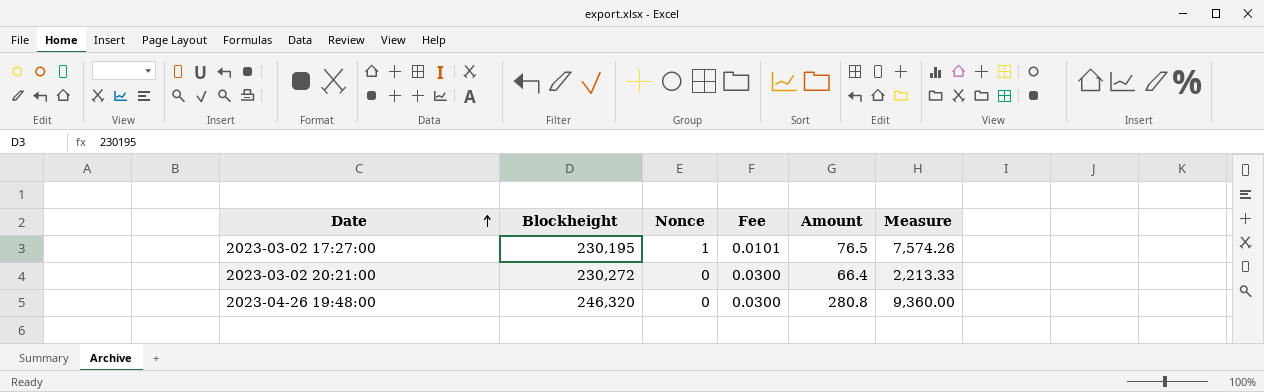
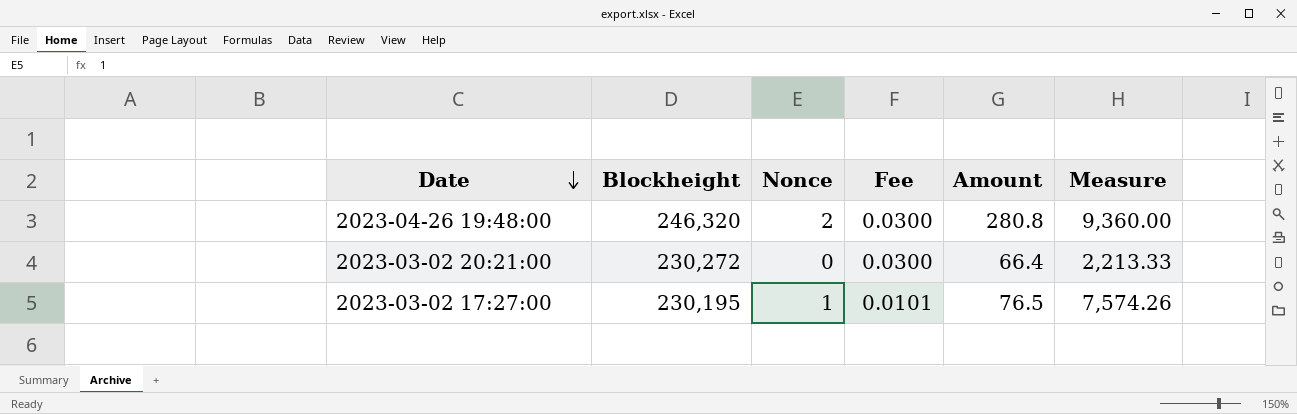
row order: Date ascending -> Date descending
2023-04-26 19:48:00 | Nonce: 0 -> 2

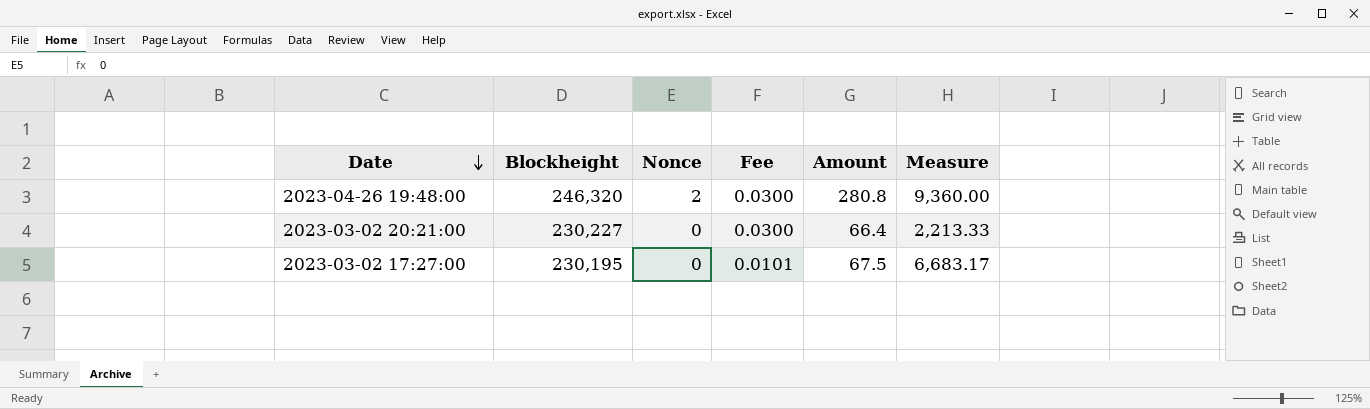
2023-03-02 20:21:00 | Blockheight: 230,272 -> 230,227
2023-03-02 17:27:00 | Nonce: 1 -> 0
2023-03-02 17:27:00 | Amount: 76.5 -> 67.5
2023-03-02 17:27:00 | Measure: 7,574.26 -> 6,683.17

